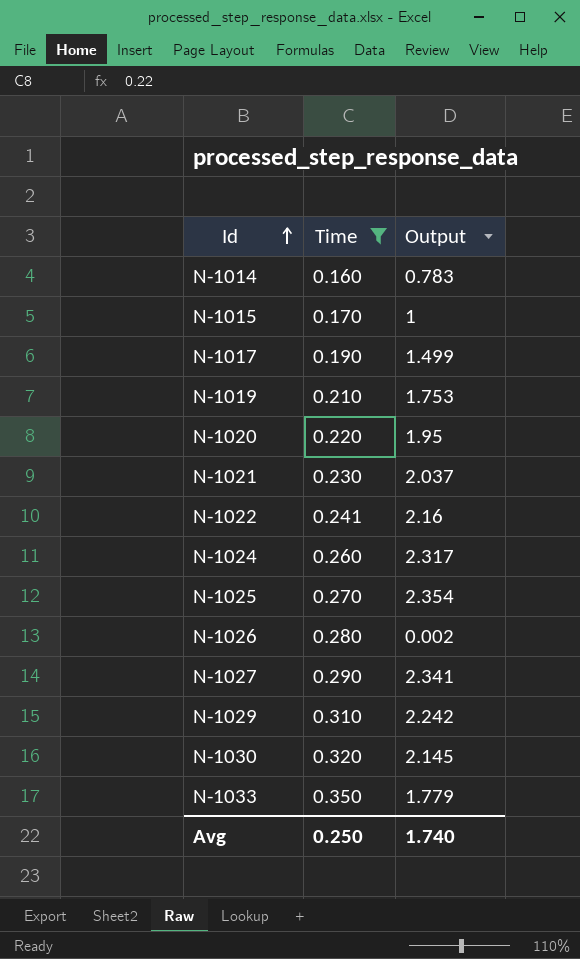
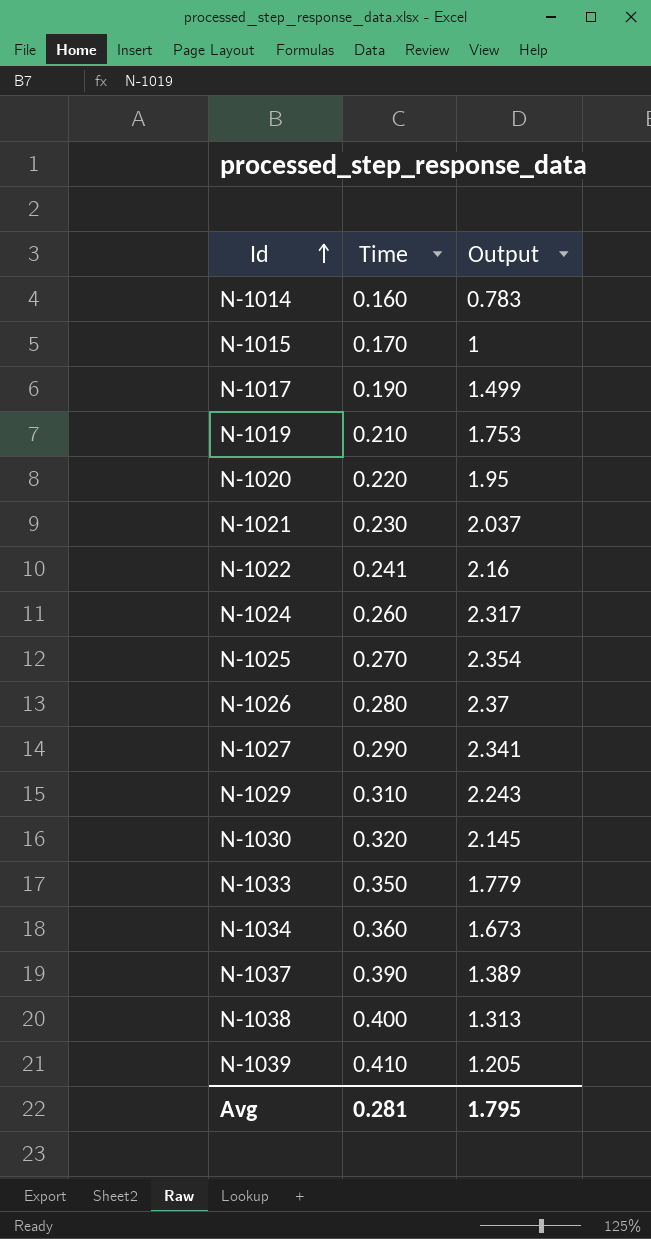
filter: Time <= 0.350 -> none
N-1026 | Output: 0.002 -> 2.37
N-1029 | Output: 2.242 -> 2.243
Avg | Time: 0.250 -> 0.281
Avg | Output: 1.740 -> 1.795

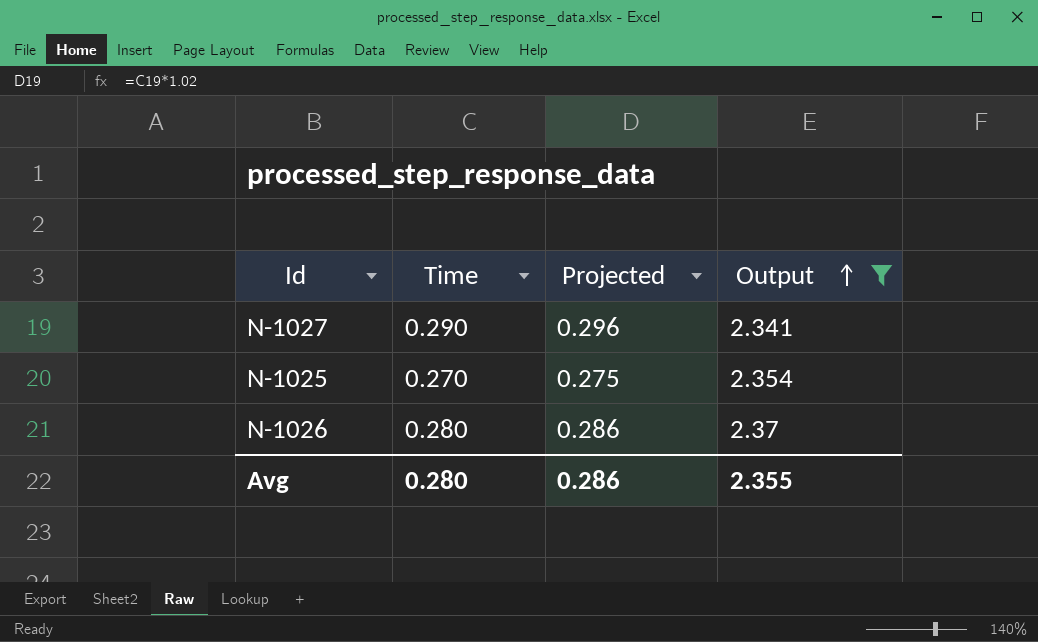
filter: none -> Output >= 2.341
row order: Id ascending -> Output ascending
column Projected | formula: none -> [Time] * 1.02
Avg | Time: 0.281 -> 0.280
Avg | Output: 1.795 -> 2.355

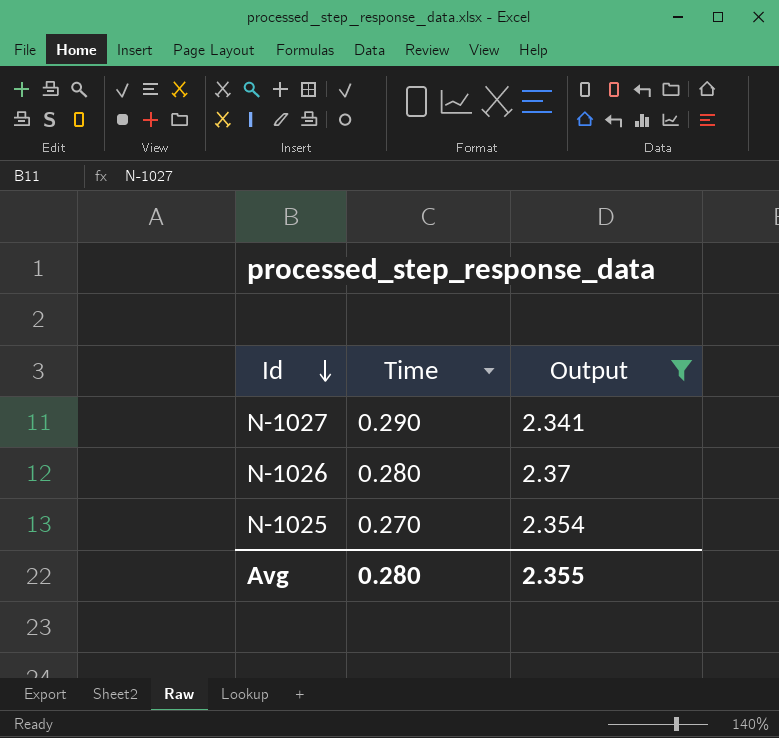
row order: Output ascending -> Id descending
column Projected | formula: [Time] * 1.02 -> none

